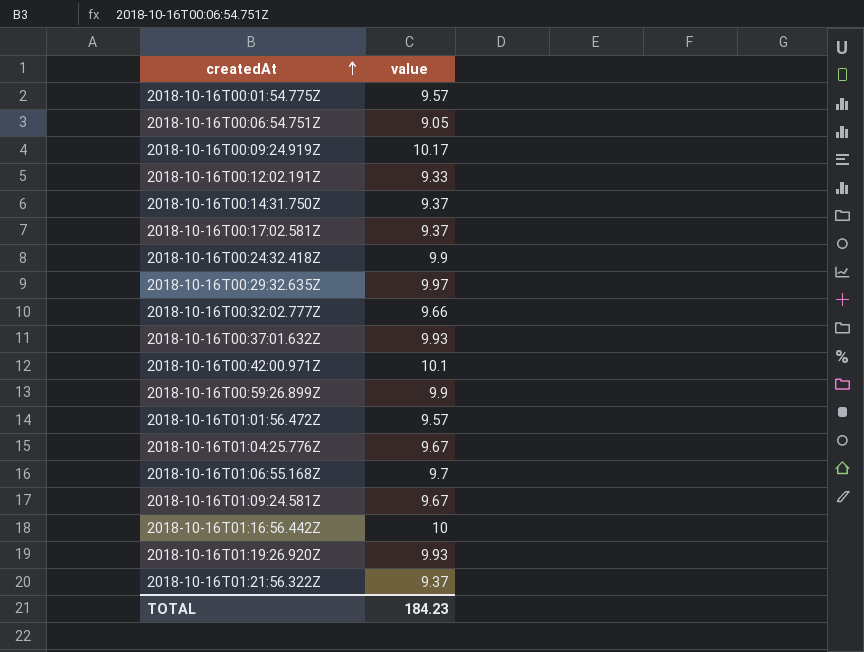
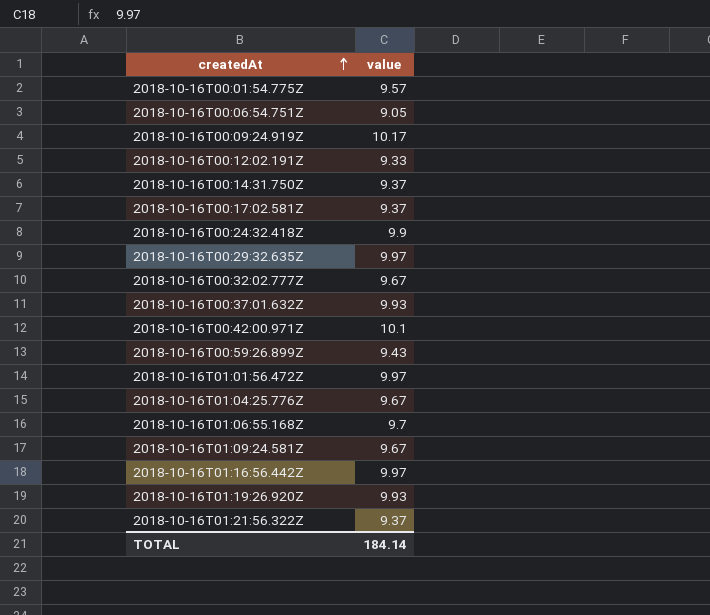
2018-10-16T00:32:02.777Z | value: 9.66 -> 9.67
2018-10-16T00:59:26.899Z | value: 9.9 -> 9.43
2018-10-16T01:01:56.472Z | value: 9.57 -> 9.97
2018-10-16T01:16:56.442Z | value: 10 -> 9.97
TOTAL | value: 184.23 -> 184.14

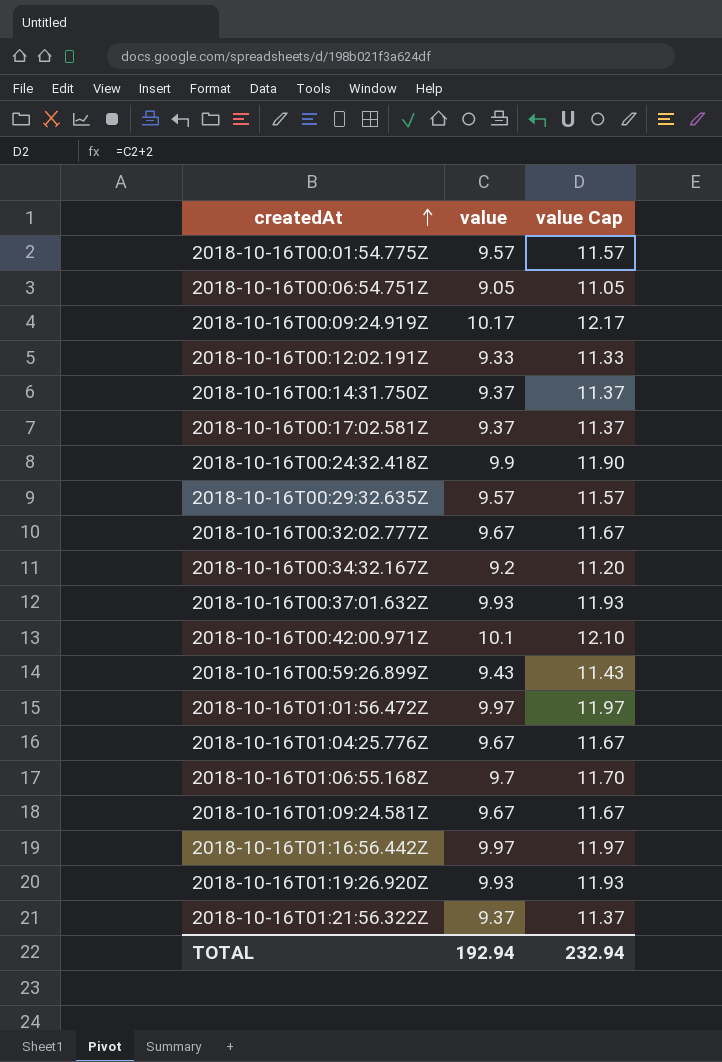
column value Cap | formula: none -> [value] + 2
2018-10-16T00:29:32.635Z | value: 9.97 -> 9.57
row 2018-10-16T00:34:32.167Z: none -> 9.2 | 11.20
TOTAL | value: 184.14 -> 192.94

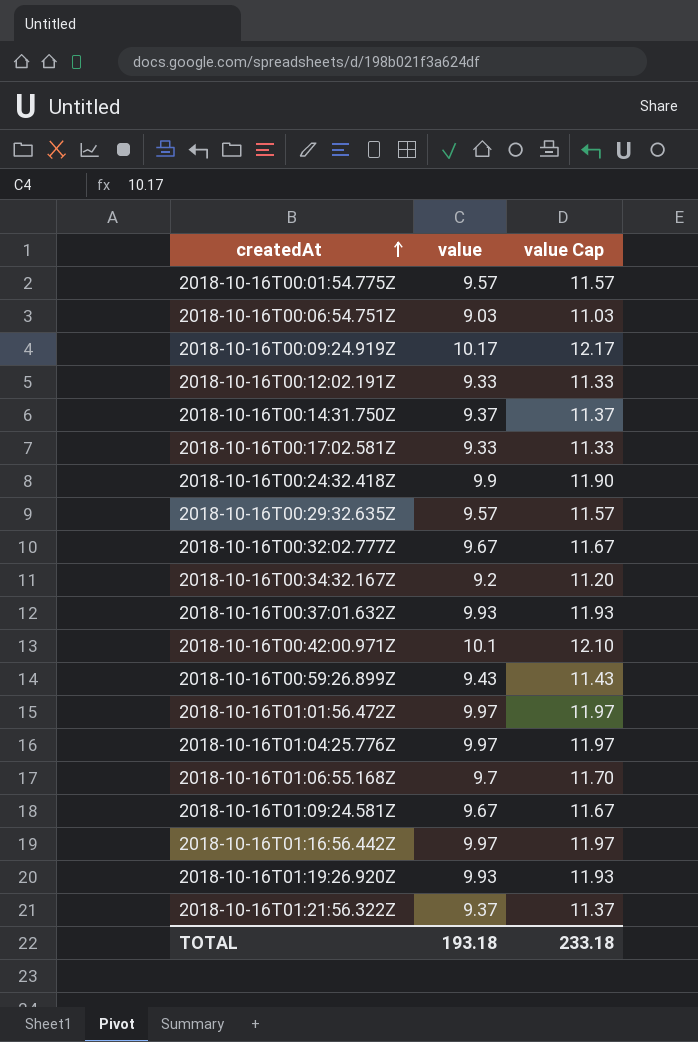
2018-10-16T00:06:54.751Z | value: 9.05 -> 9.03
2018-10-16T00:06:54.751Z | value Cap: 11.05 -> 11.03
2018-10-16T00:17:02.581Z | value: 9.37 -> 9.33
2018-10-16T00:17:02.581Z | value Cap: 11.37 -> 11.33
2018-10-16T01:04:25.776Z | value: 9.67 -> 9.97
2018-10-16T01:04:25.776Z | value Cap: 11.67 -> 11.97
TOTAL | value: 192.94 -> 193.18
TOTAL | value Cap: 232.94 -> 233.18

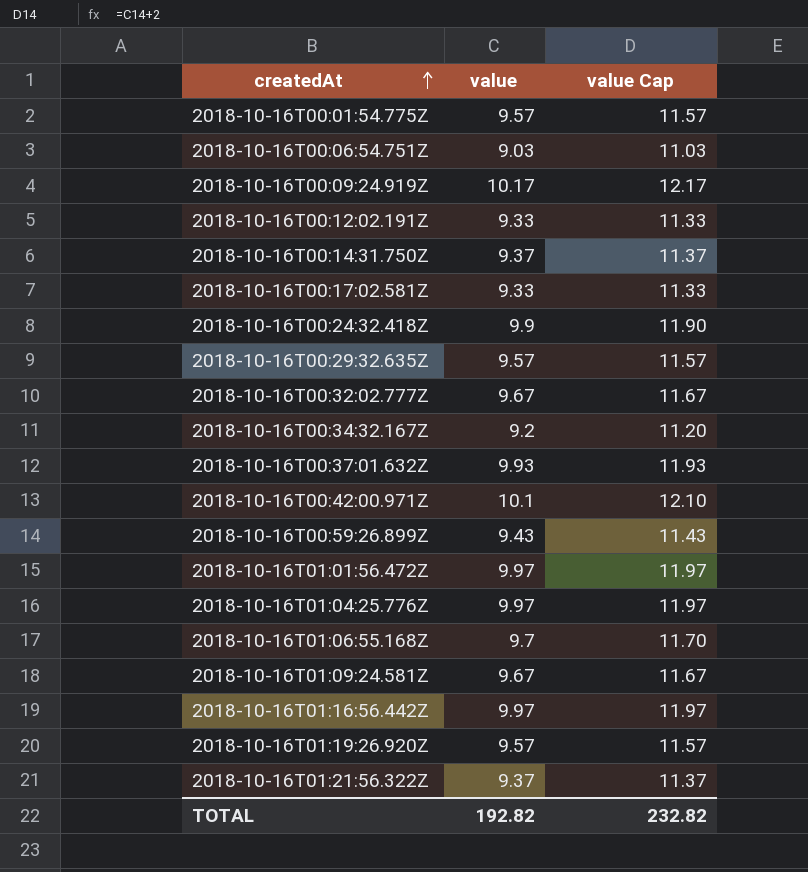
2018-10-16T01:19:26.920Z | value: 9.93 -> 9.57
2018-10-16T01:19:26.920Z | value Cap: 11.93 -> 11.57
TOTAL | value: 193.18 -> 192.82
TOTAL | value Cap: 233.18 -> 232.82

